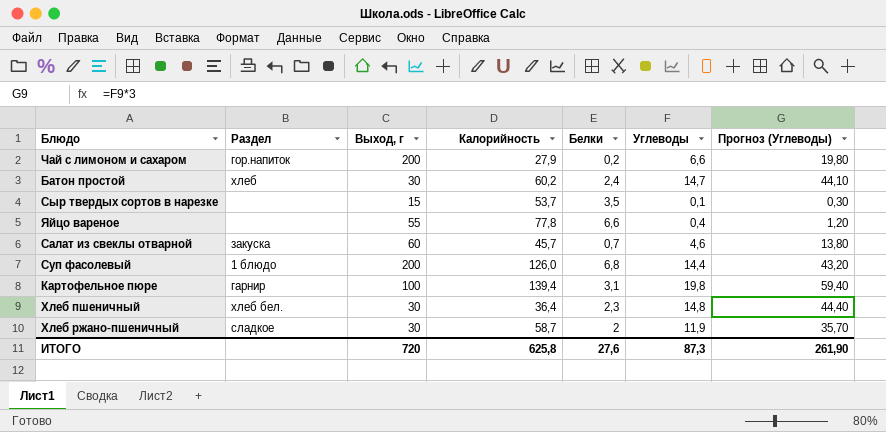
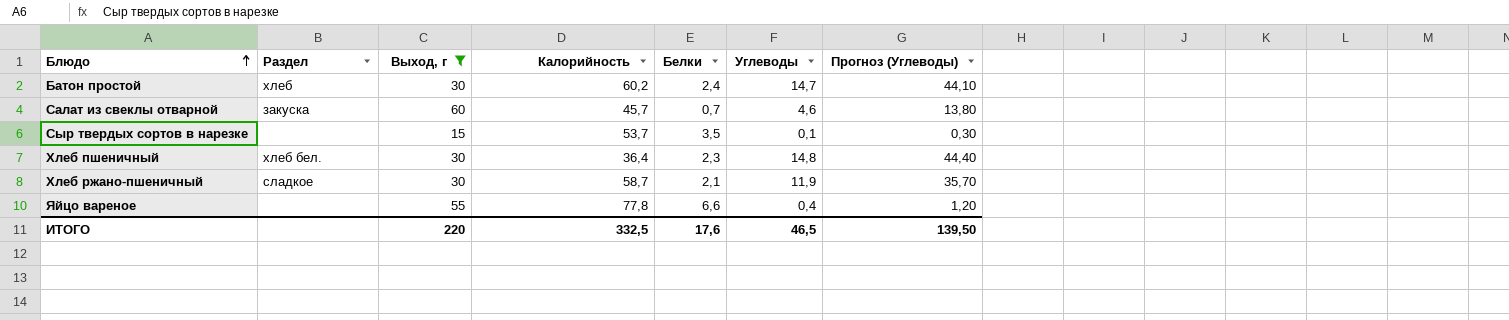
filter: none -> Выход, г <= 60
row order: none -> Блюдо ascending
Хлеб ржано-пшеничный | Белки: 2 -> 2,1
ИТОГО | Выход, г: 720 -> 220
ИТОГО | Калорийность: 625,8 -> 332,5
ИТОГО | Белки: 27,6 -> 17,6
ИТОГО | Углеводы: 87,3 -> 46,5
ИТОГО | Прогноз (Углеводы): 261,90 -> 139,50

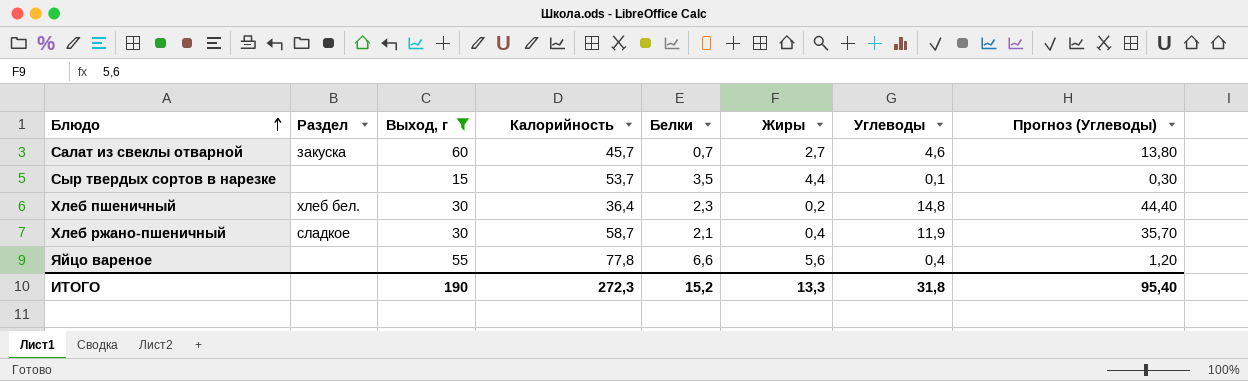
column Жиры | position: none -> 6
row Батон простой: хлеб | 30 | 60,2 | 2,4 | 14,7 | 44,10 -> none
ИТОГО | Выход, г: 220 -> 190
ИТОГО | Калорийность: 332,5 -> 272,3
ИТОГО | Белки: 17,6 -> 15,2
ИТОГО | Углеводы: 46,5 -> 31,8
ИТОГО | Прогноз (Углеводы): 139,50 -> 95,40

